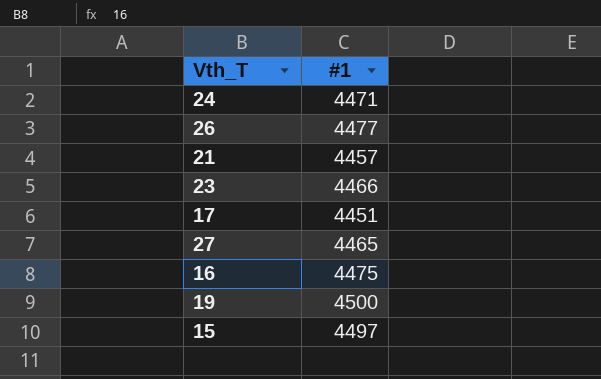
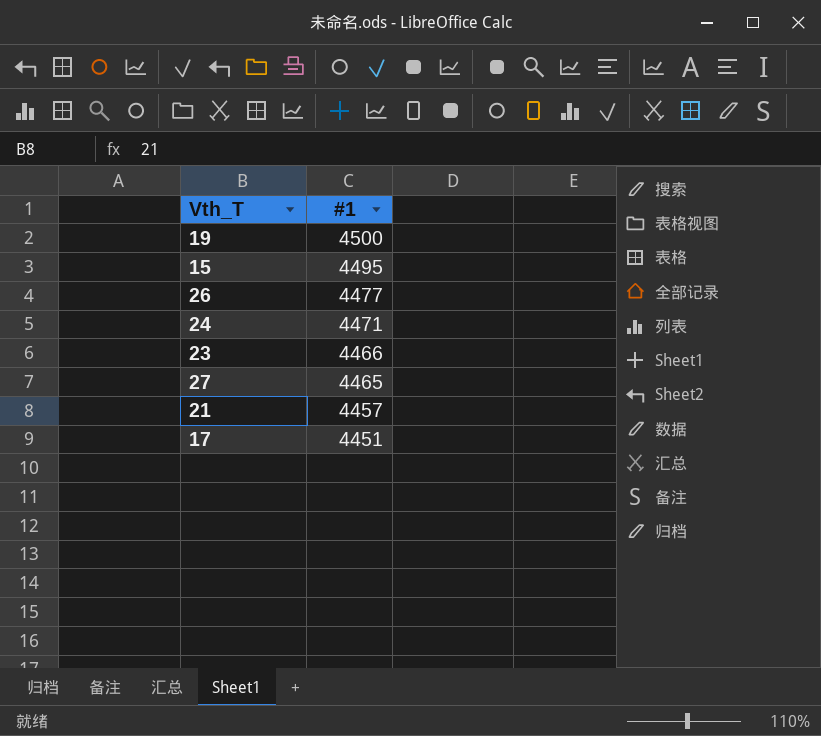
row order: none -> #1 descending
row 16: 4475 -> none
15 | #1: 4497 -> 4495

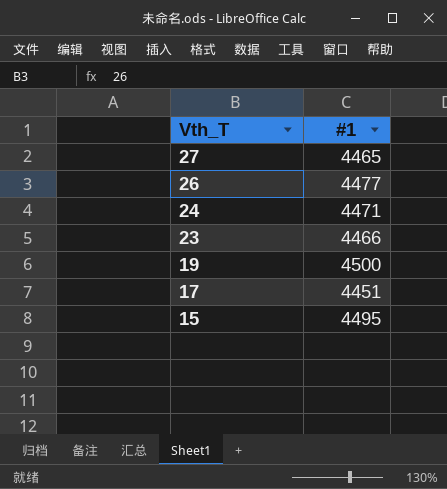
row order: #1 descending -> Vth_T descending
row 21: 4457 -> none

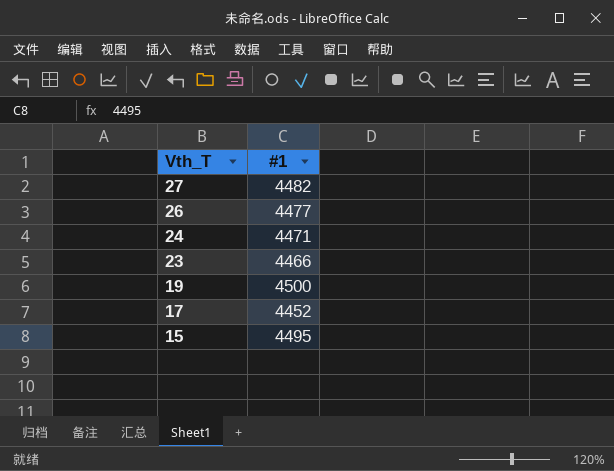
27 | #1: 4465 -> 4482
17 | #1: 4451 -> 4452

